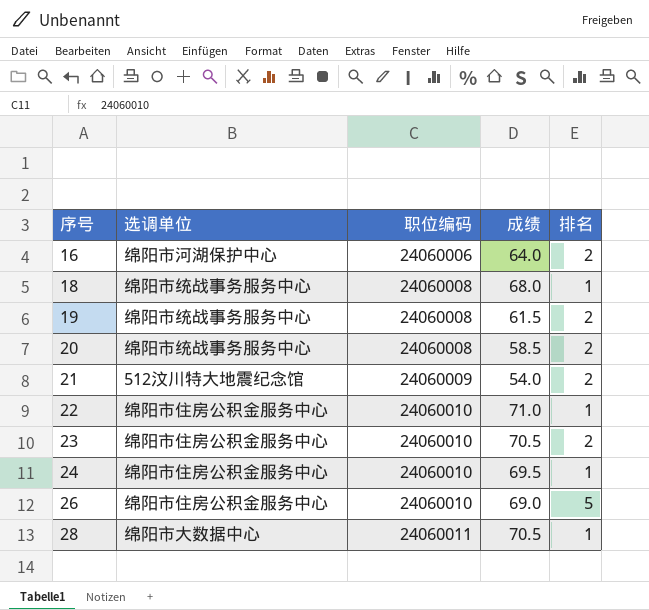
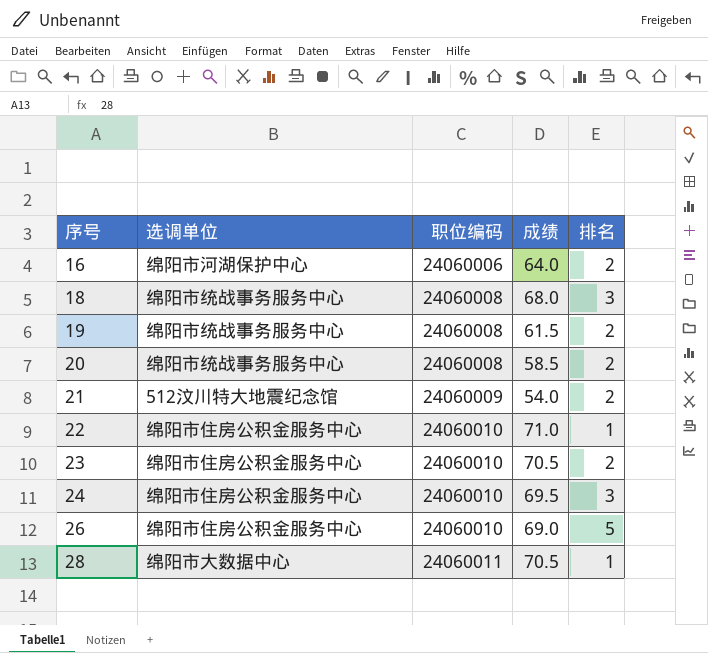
18 | 排名: 1 -> 3
24 | 排名: 1 -> 3

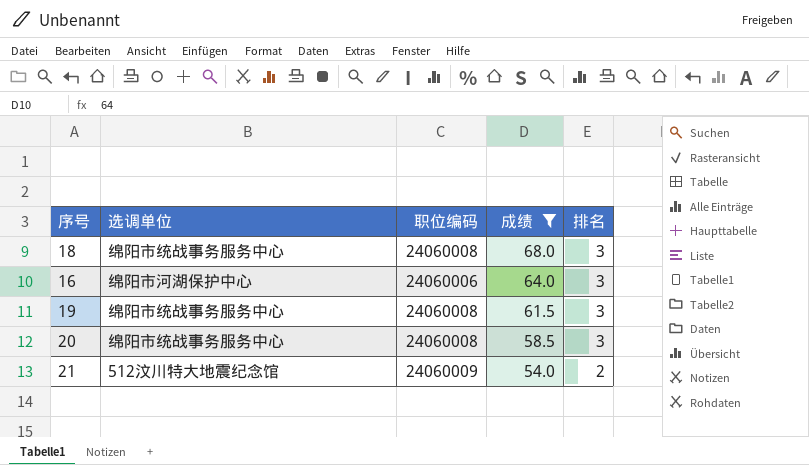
filter: none -> 成绩 <= 68.0
row order: 序号 ascending -> 成绩 descending
16 | 排名: 2 -> 3
19 | 排名: 2 -> 3
20 | 排名: 2 -> 3

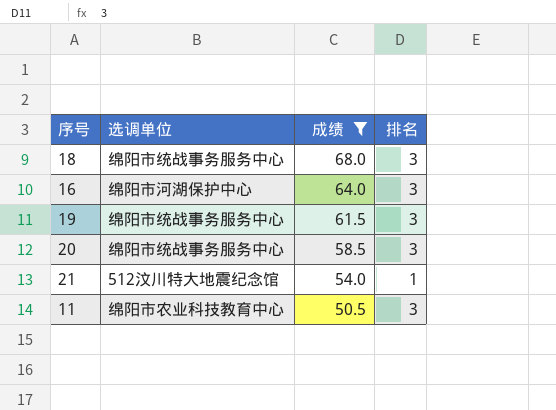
column 职位编码 | position: 3 -> none
21 | 排名: 2 -> 1
row 11: none -> 绵阳市农业科技教育中心 | 50.5 | 3

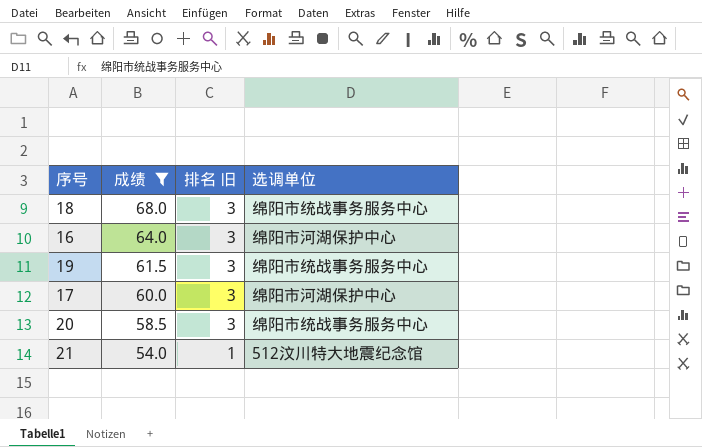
column name: 排名 -> 排名 旧
column 选调单位 | position: 2 -> 4
row 11: 绵阳市农业科技教育中心 | 50.5 | 3 -> none
row 17: none -> 60.0 | 3 | 绵阳市河湖保护中心

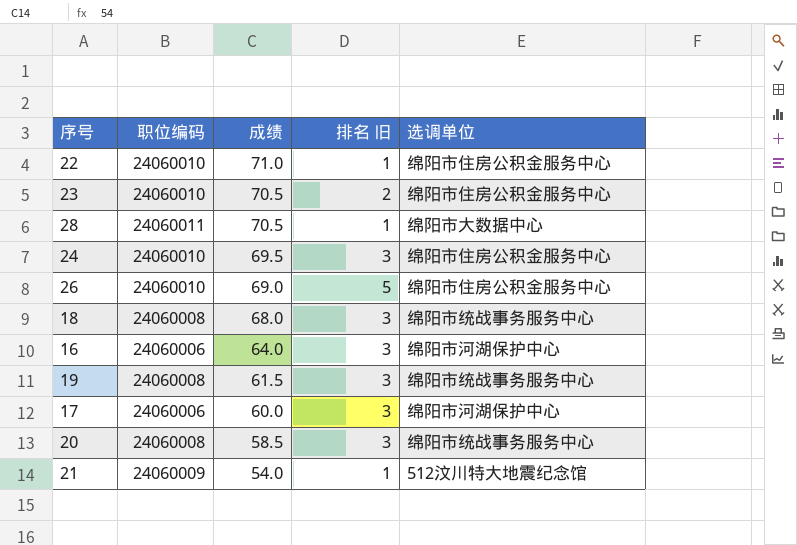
filter: 成绩 <= 68.0 -> none
column 职位编码 | position: none -> 2

